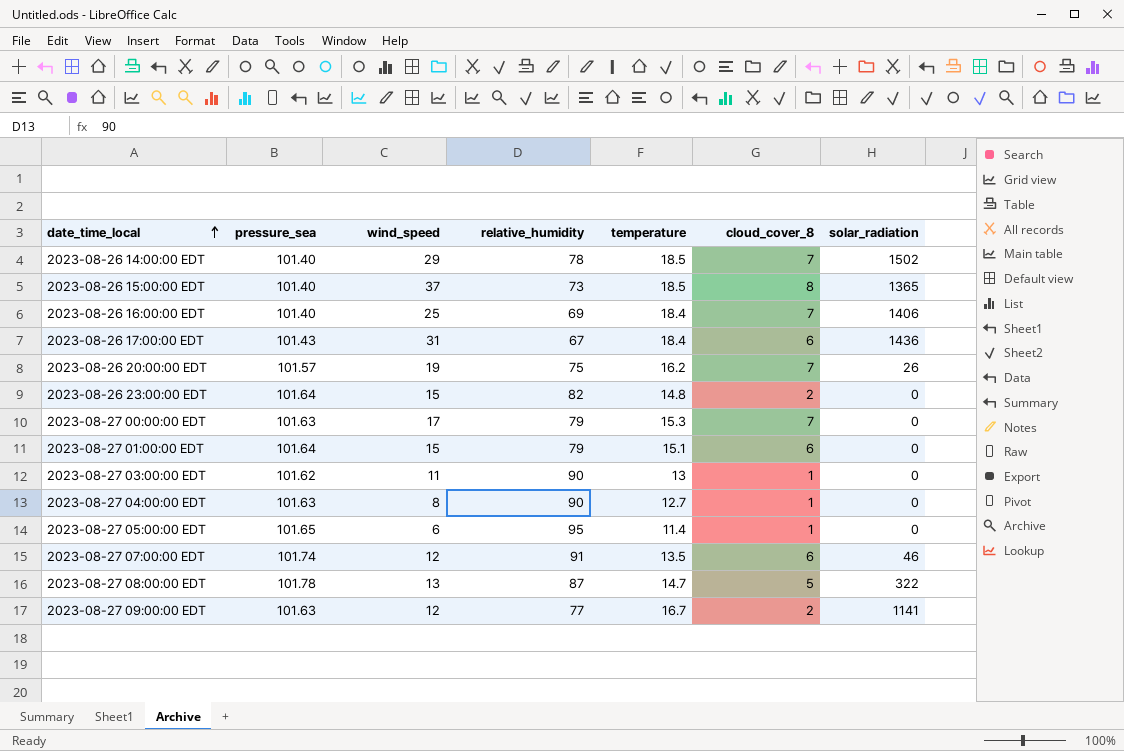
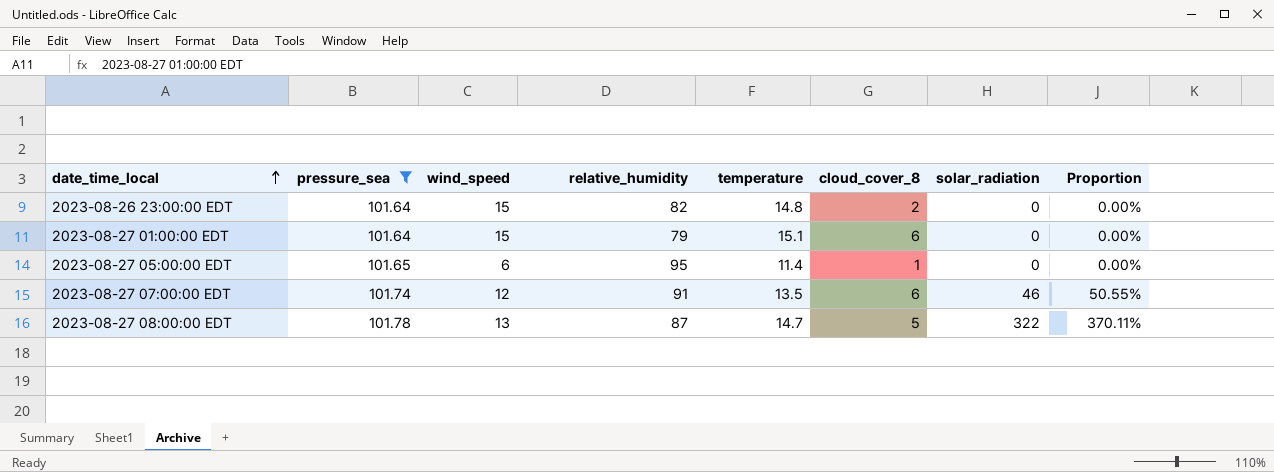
filter: none -> pressure_sea >= 101.64
column Proportion | formula: none -> [solar_radiation] / [relative_humidity]

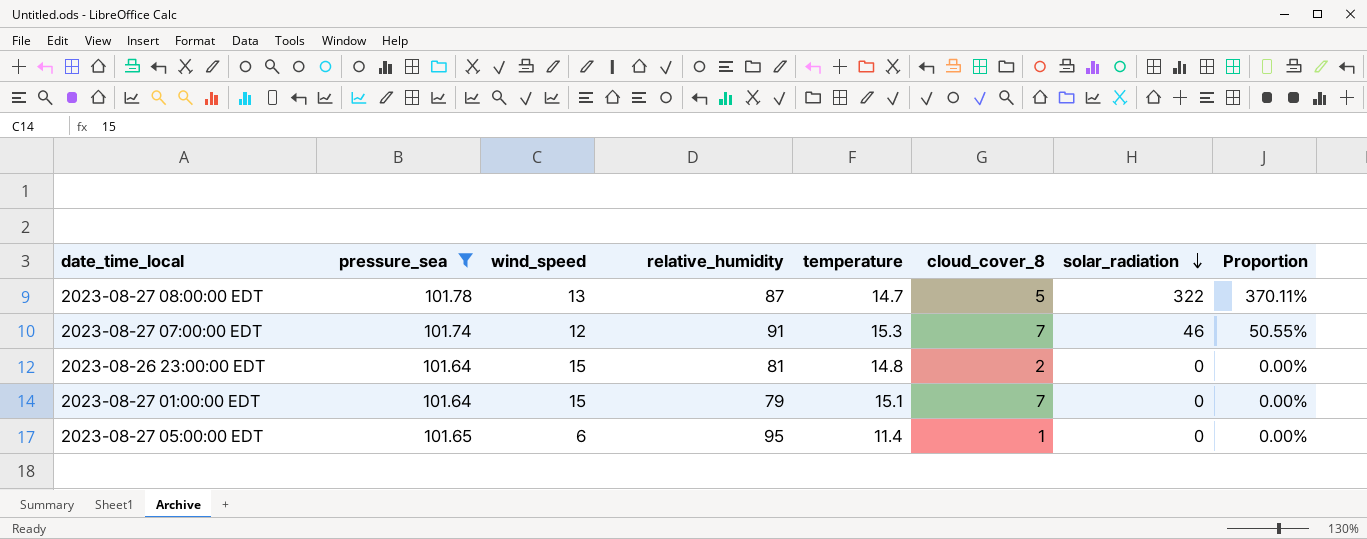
row order: date_time_local ascending -> solar_radiation descending
2023-08-27 07:00:00 EDT | temperature: 13.5 -> 15.3
2023-08-27 07:00:00 EDT | cloud_cover_8: 6 -> 7
2023-08-26 23:00:00 EDT | relative_humidity: 82 -> 81
2023-08-27 01:00:00 EDT | cloud_cover_8: 6 -> 7

